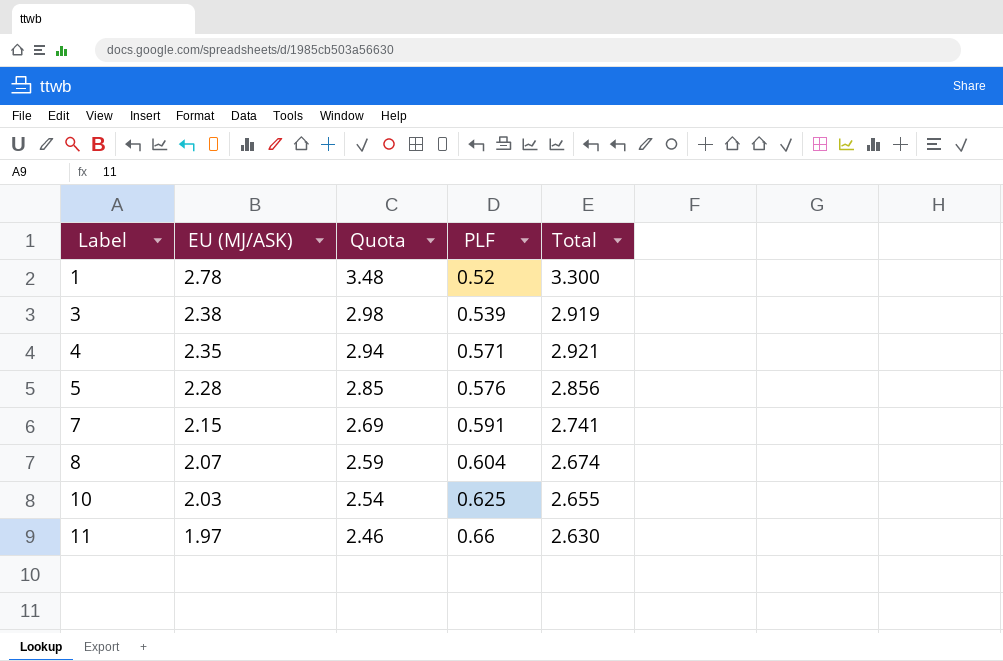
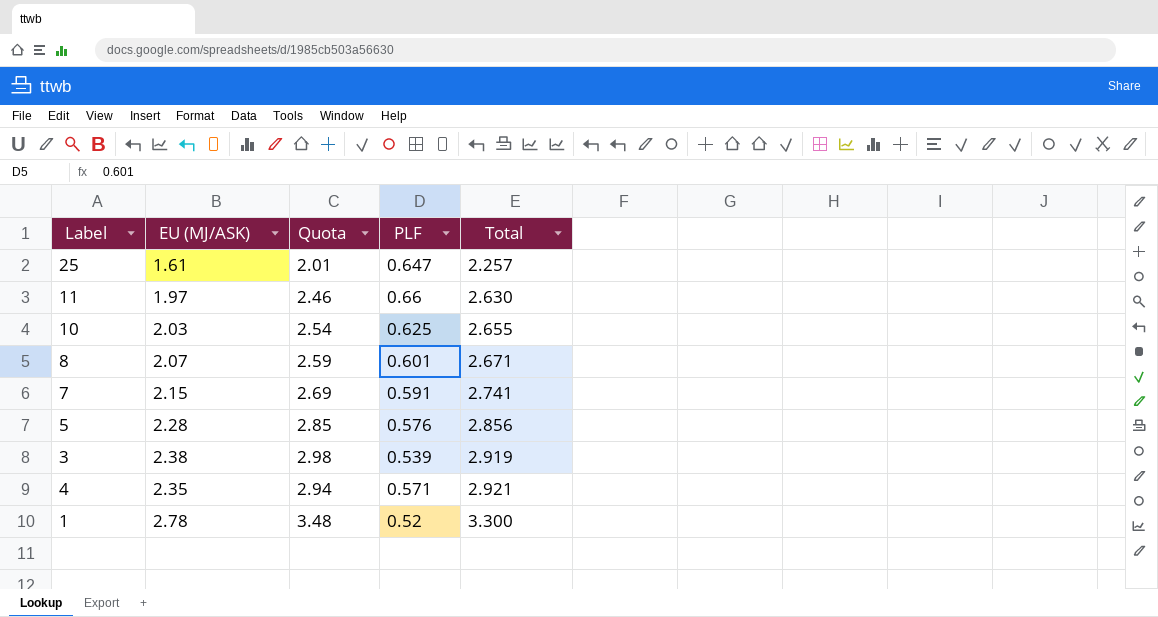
row order: Label ascending -> Total ascending
row 25: none -> 1.61 | 2.01 | 0.647 | 2.257
8 | PLF: 0.604 -> 0.601
8 | Total: 2.674 -> 2.671

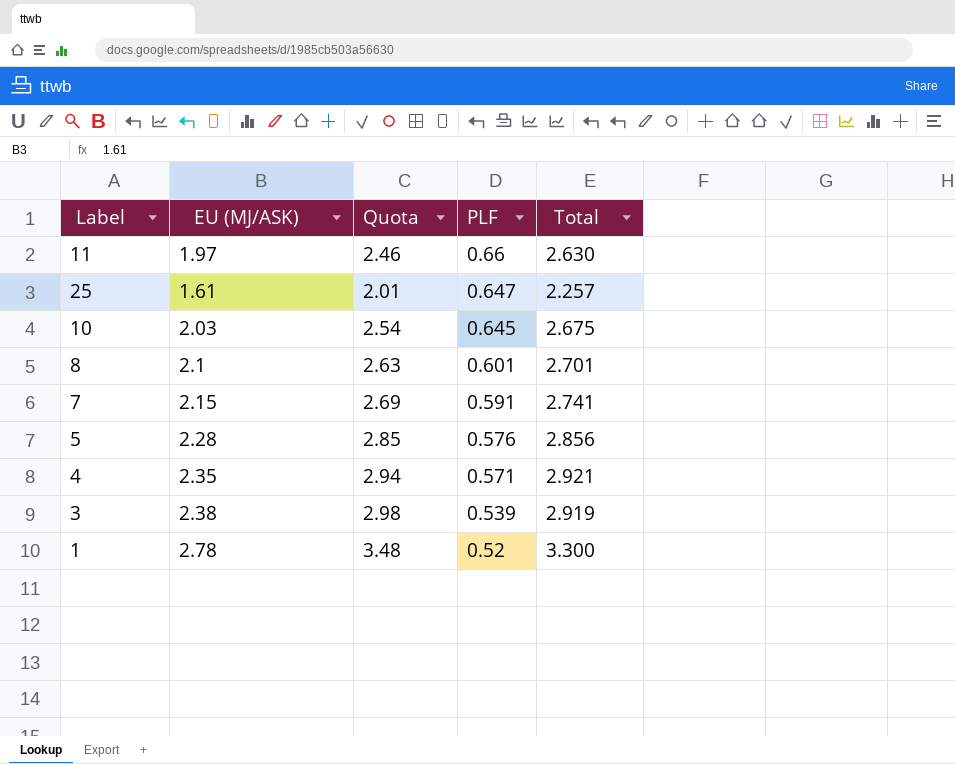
row order: Total ascending -> PLF descending
10 | PLF: 0.625 -> 0.645
10 | Total: 2.655 -> 2.675
8 | EU (MJ/ASK): 2.07 -> 2.1
8 | Quota: 2.59 -> 2.63
8 | Total: 2.671 -> 2.701

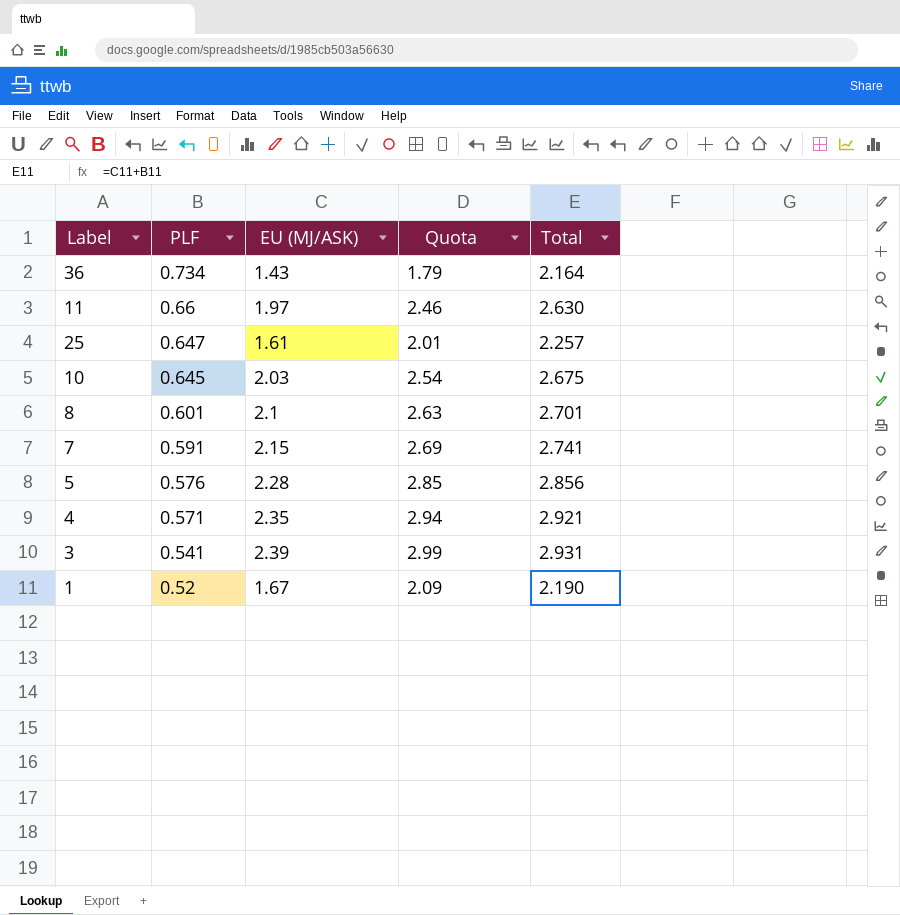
column PLF | position: 4 -> 2
row 36: none -> 0.734 | 1.43 | 1.79 | 2.164
3 | PLF: 0.539 -> 0.541
3 | EU (MJ/ASK): 2.38 -> 2.39
3 | Quota: 2.98 -> 2.99
3 | Total: 2.919 -> 2.931
1 | EU (MJ/ASK): 2.78 -> 1.67
1 | Quota: 3.48 -> 2.09
1 | Total: 3.300 -> 2.190

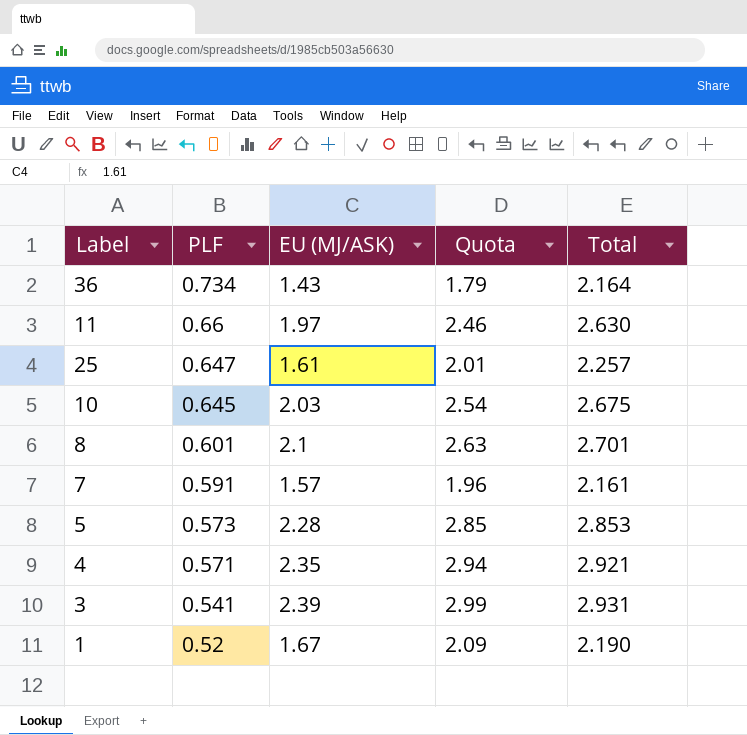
7 | EU (MJ/ASK): 2.15 -> 1.57
7 | Quota: 2.69 -> 1.96
7 | Total: 2.741 -> 2.161
5 | PLF: 0.576 -> 0.573
5 | Total: 2.856 -> 2.853

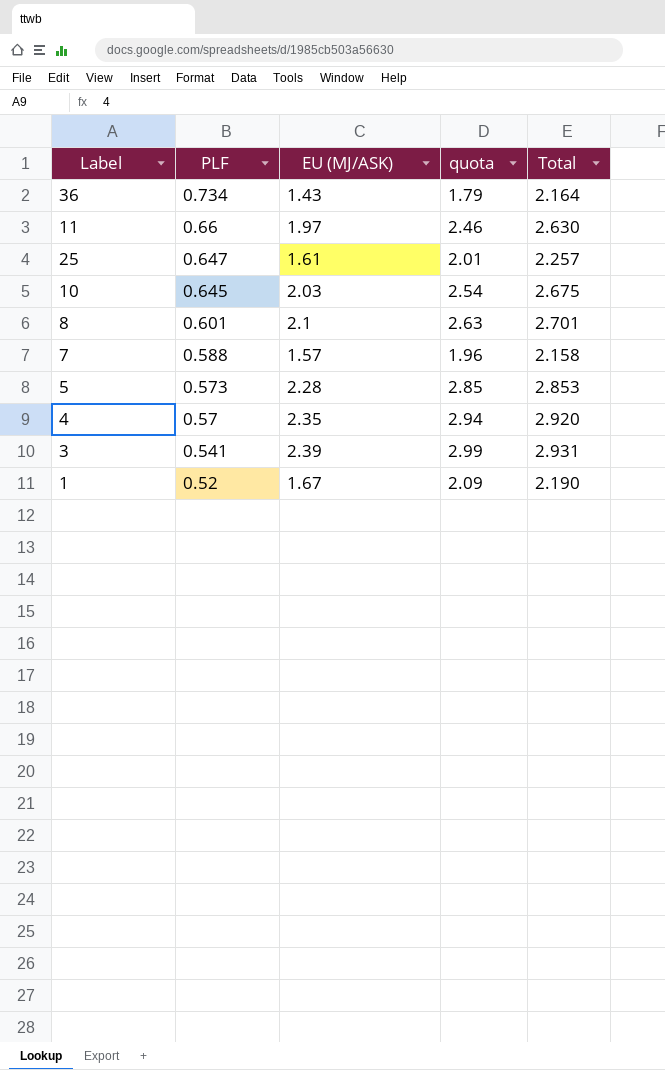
column name: Quota -> quota
7 | PLF: 0.591 -> 0.588
7 | Total: 2.161 -> 2.158
4 | PLF: 0.571 -> 0.57
4 | Total: 2.921 -> 2.920

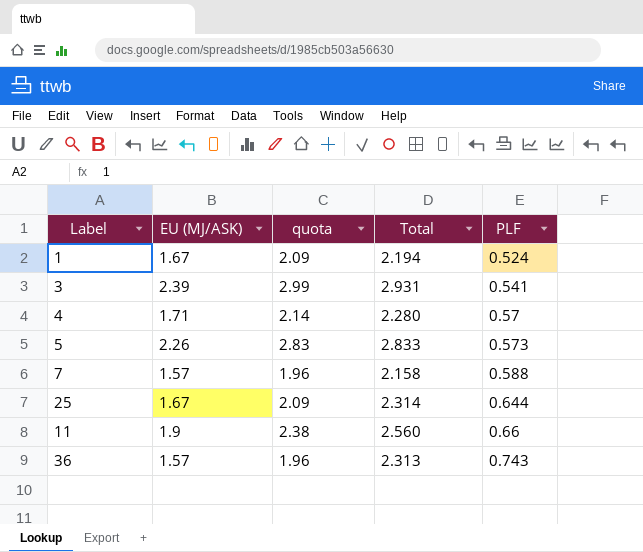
row order: PLF descending -> PLF ascending
column PLF | position: 2 -> 5
row 10: 0.645 | 2.03 | 2.54 | 2.675 -> none
row 8: 0.601 | 2.1 | 2.63 | 2.701 -> none
1 | Total: 2.190 -> 2.194
1 | PLF: 0.52 -> 0.524
4 | EU (MJ/ASK): 2.35 -> 1.71
4 | quota: 2.94 -> 2.14
4 | Total: 2.920 -> 2.280
5 | EU (MJ/ASK): 2.28 -> 2.26
5 | quota: 2.85 -> 2.83
5 | Total: 2.853 -> 2.833
25 | EU (MJ/ASK): 1.61 -> 1.67
25 | quota: 2.01 -> 2.09
25 | Total: 2.257 -> 2.314
25 | PLF: 0.647 -> 0.644
11 | EU (MJ/ASK): 1.97 -> 1.9
11 | quota: 2.46 -> 2.38
11 | Total: 2.630 -> 2.560
36 | EU (MJ/ASK): 1.43 -> 1.57
36 | quota: 1.79 -> 1.96
36 | Total: 2.164 -> 2.313
36 | PLF: 0.734 -> 0.743

